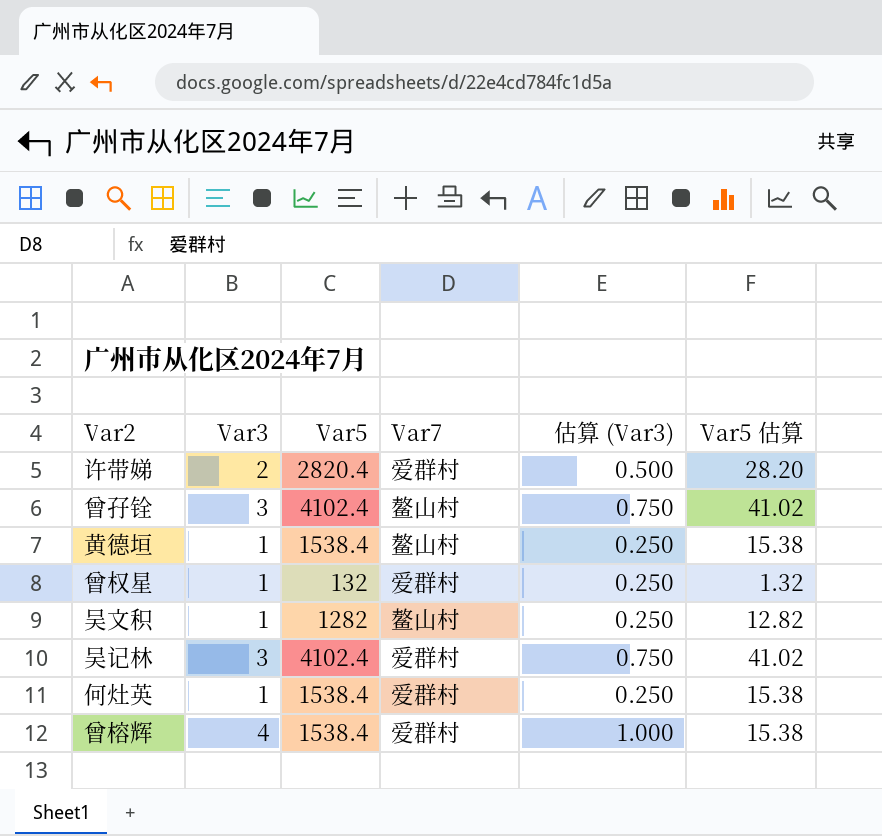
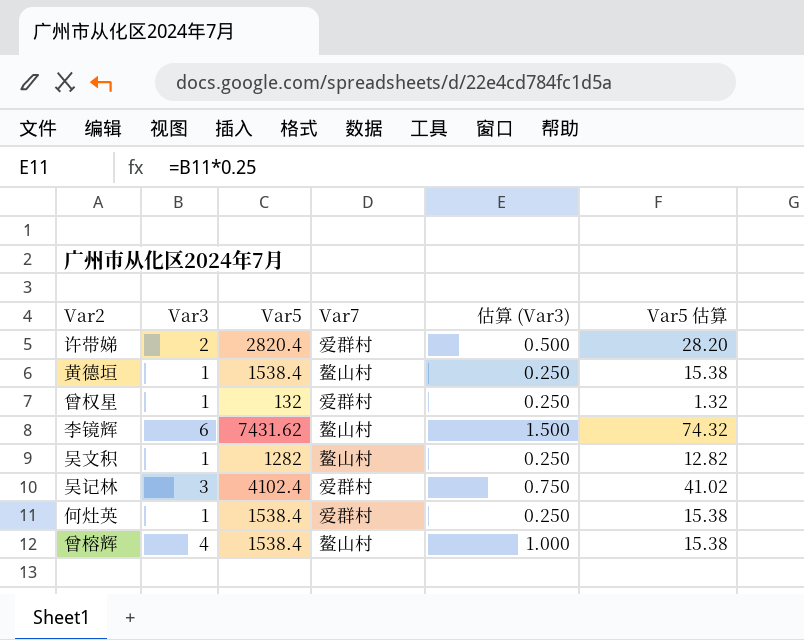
row 曾孖铨: 3 | 4102.4 | 鳌山村 | 0.750 | 41.02 -> none
row 李镜辉: none -> 6 | 7431.62 | 鳌山村 | 1.500 | 74.32
曾榕辉 | Var7: 爱群村 -> 鳌山村

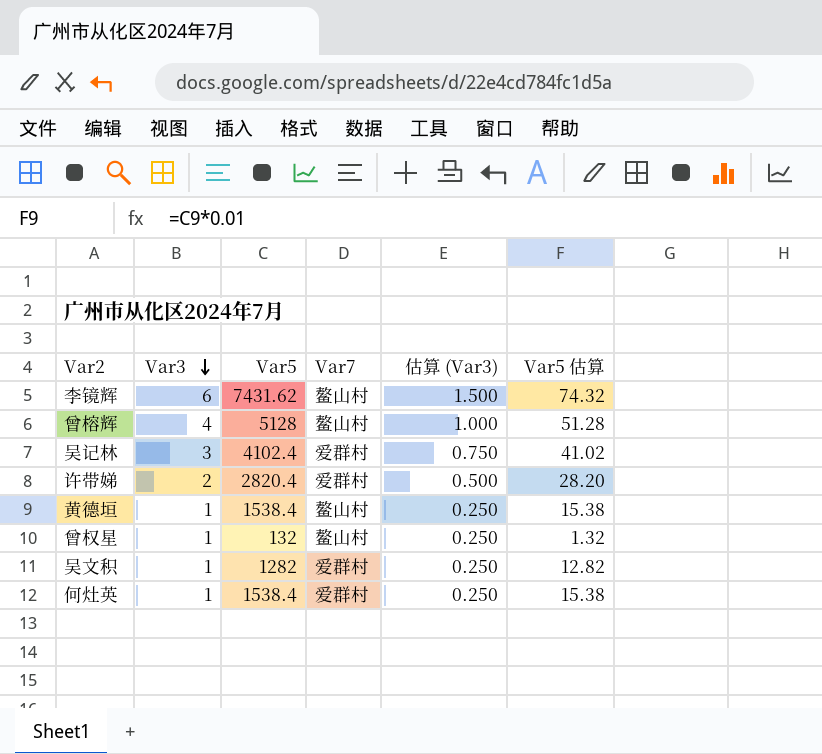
row order: none -> Var3 descending
曾榕辉 | Var5: 1538.4 -> 5128
曾榕辉 | Var5 估算: 15.38 -> 51.28
曾权星 | Var7: 爱群村 -> 鳌山村
吴文积 | Var7: 鳌山村 -> 爱群村

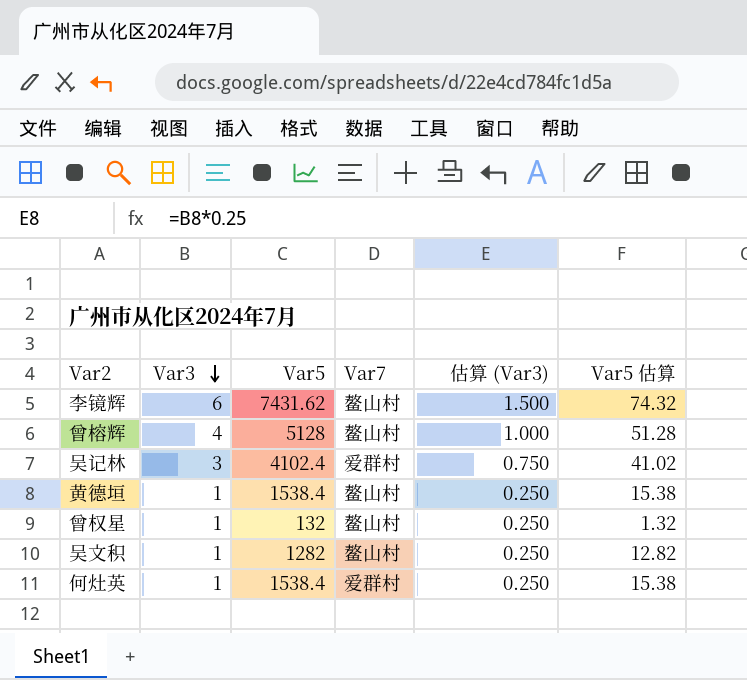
row 许带娣: 2 | 2820.4 | 爱群村 | 0.500 | 28.20 -> none
吴文积 | Var7: 爱群村 -> 鳌山村

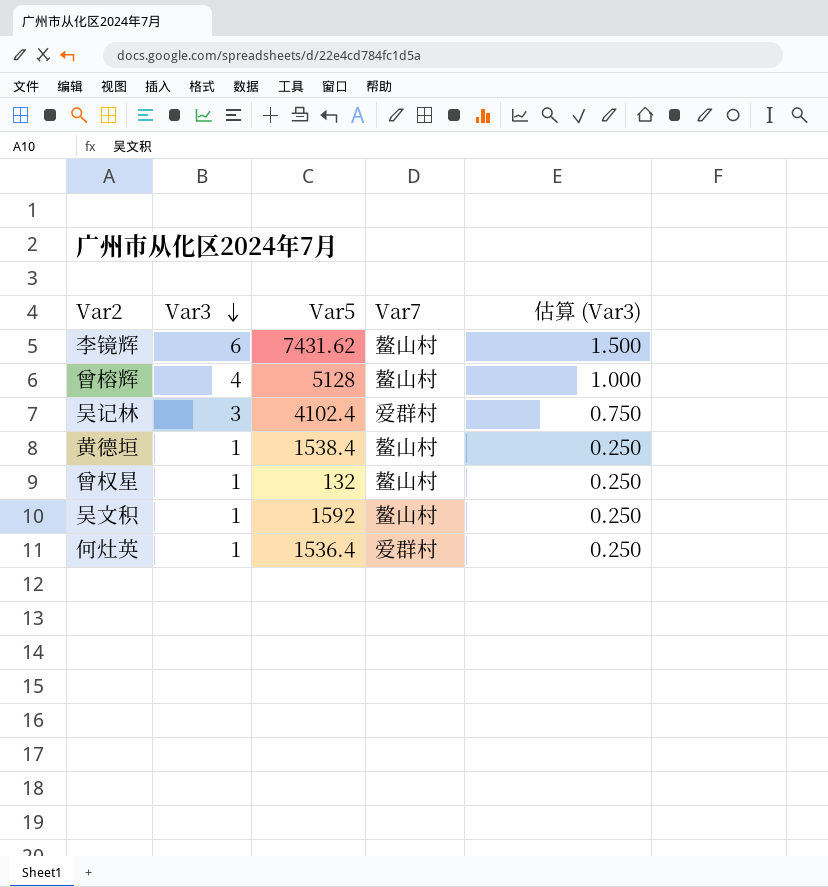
column Var5 估算 | formula: [Var5] * 0.01 -> none
吴文积 | Var5: 1282 -> 1592
何灶英 | Var5: 1538.4 -> 1536.4

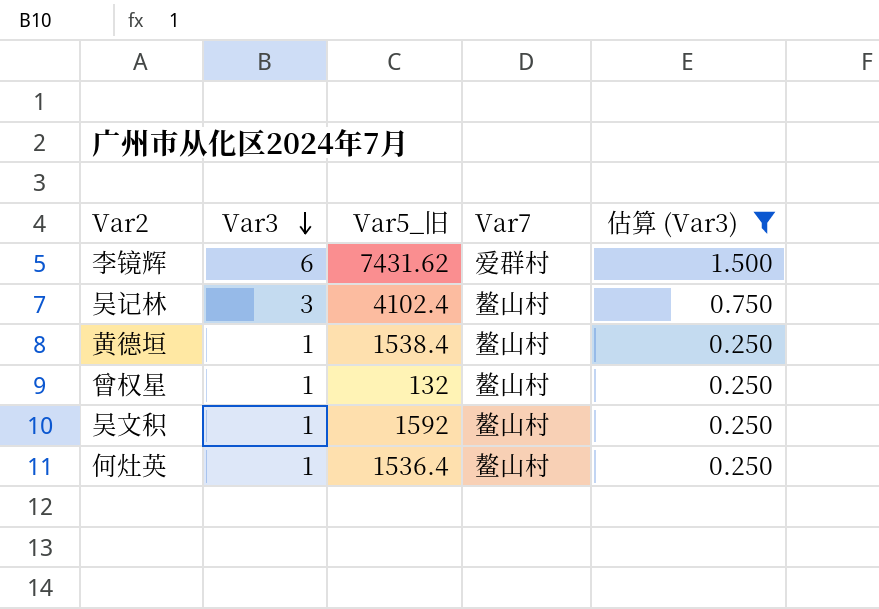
filter: none -> 估算 (Var3) != 1.000
column name: Var5 -> Var5_旧
李镜辉 | Var7: 鳌山村 -> 爱群村
吴记林 | Var7: 爱群村 -> 鳌山村
何灶英 | Var7: 爱群村 -> 鳌山村

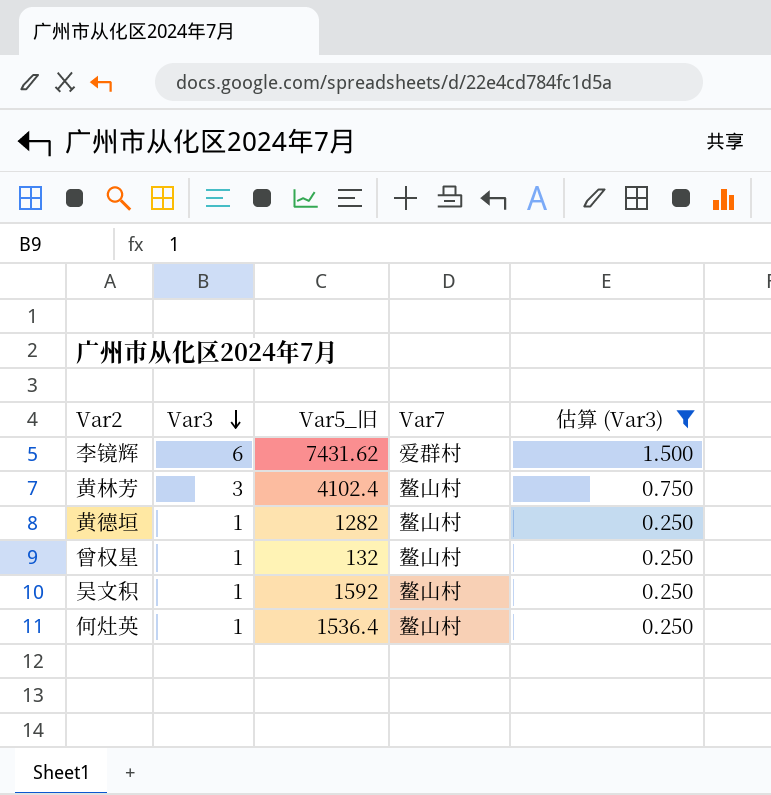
row 吴记林: 3 | 4102.4 | 鳌山村 | 0.750 -> none
row 黄林芳: none -> 3 | 4102.4 | 鳌山村 | 0.750
黄德垣 | Var5_旧: 1538.4 -> 1282

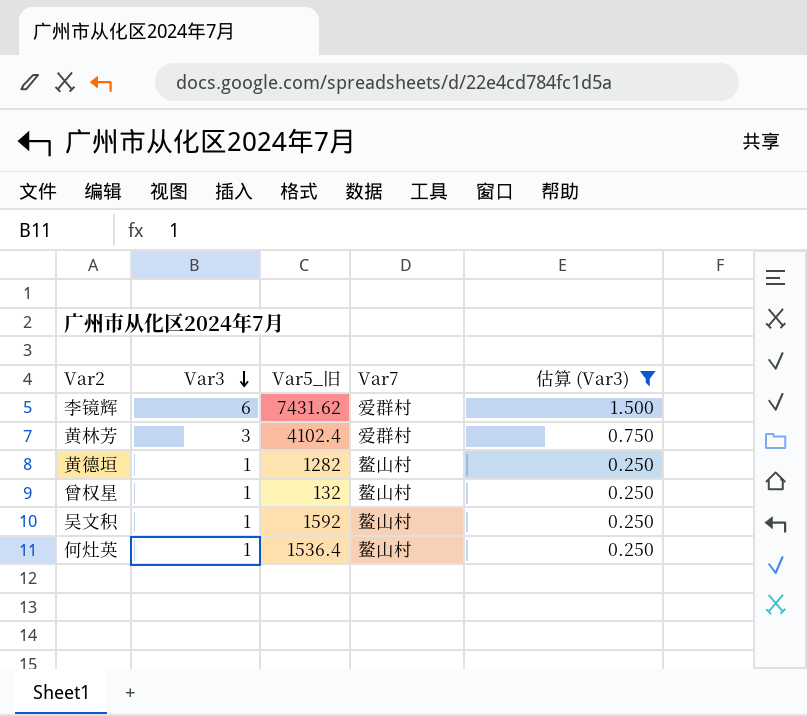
黄林芳 | Var7: 鳌山村 -> 爱群村

